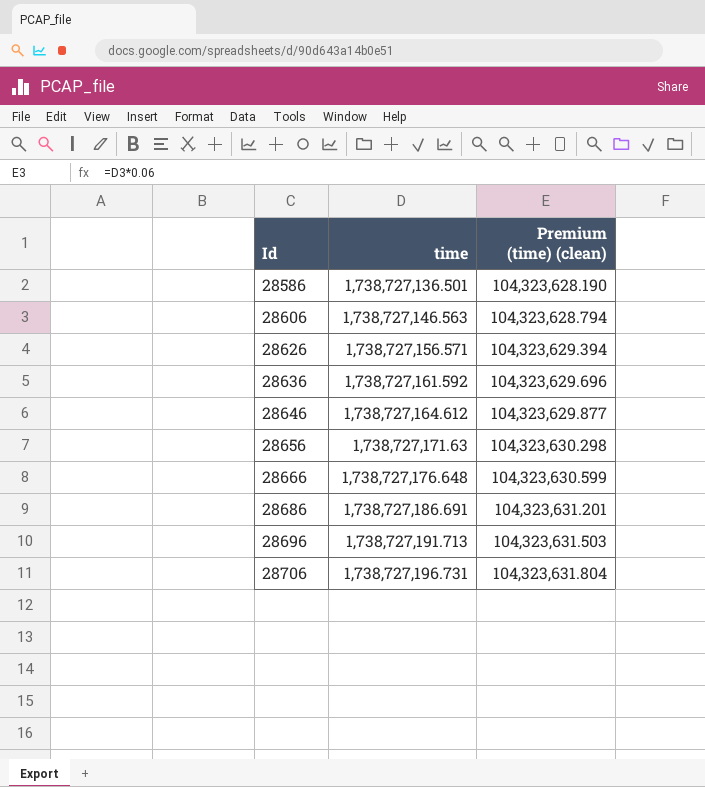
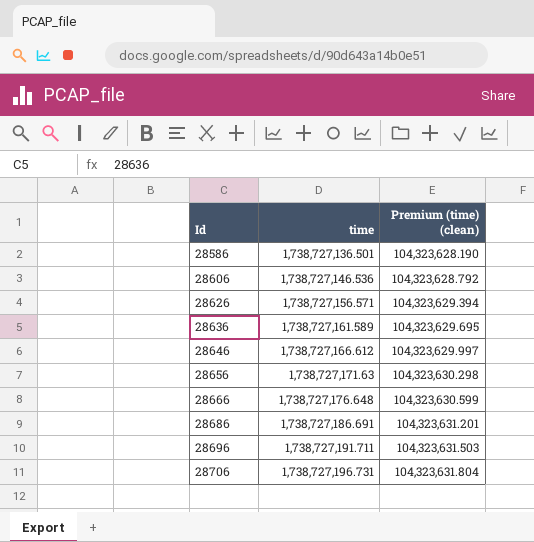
28606 | time: 1,738,727,146.563 -> 1,738,727,146.536
28606 | Premium (time) (clean): 104,323,628.794 -> 104,323,628.792
28636 | time: 1,738,727,161.592 -> 1,738,727,161.589
28636 | Premium (time) (clean): 104,323,629.696 -> 104,323,629.695
28646 | time: 1,738,727,164.612 -> 1,738,727,166.612
28646 | Premium (time) (clean): 104,323,629.877 -> 104,323,629.997
28696 | time: 1,738,727,191.713 -> 1,738,727,191.711

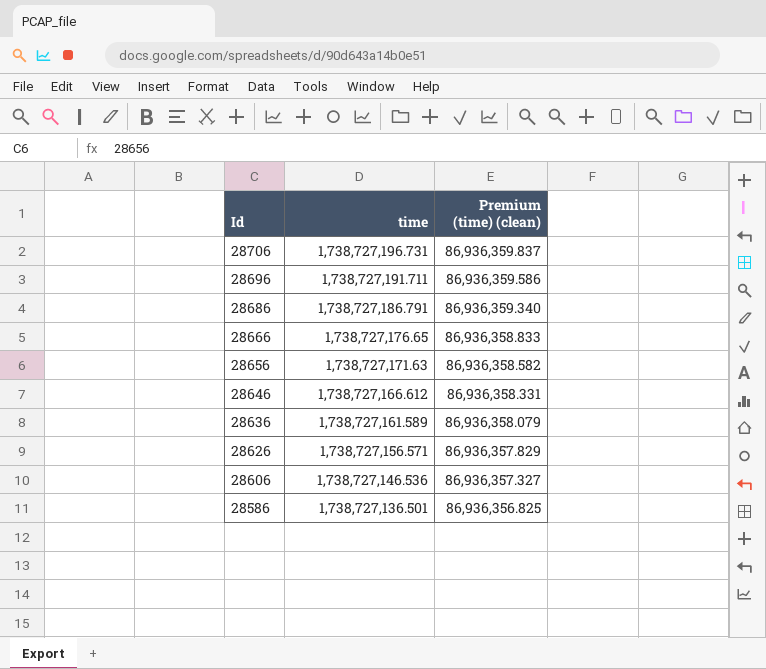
row order: Id ascending -> Id descending
column Premium (time) (clean) | formula: [time] * 0.06 -> [time] * 0.05
28686 | time: 1,738,727,186.691 -> 1,738,727,186.791
28666 | time: 1,738,727,176.648 -> 1,738,727,176.65

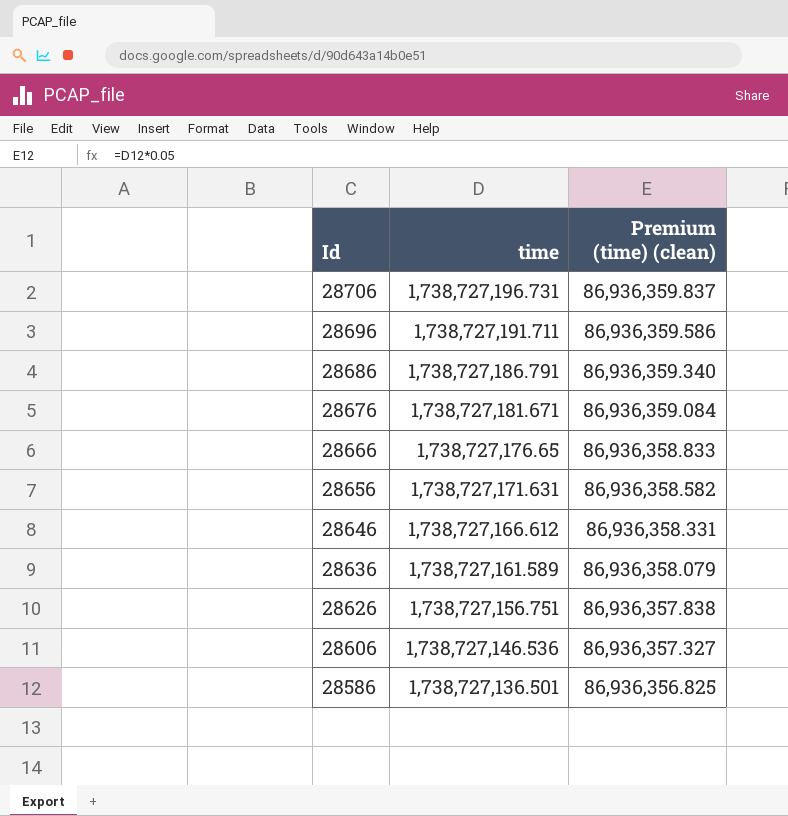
row 28676: none -> 1,738,727,181.671 | 86,936,359.084
28656 | time: 1,738,727,171.63 -> 1,738,727,171.631
28626 | time: 1,738,727,156.571 -> 1,738,727,156.751
28626 | Premium (time) (clean): 86,936,357.829 -> 86,936,357.838

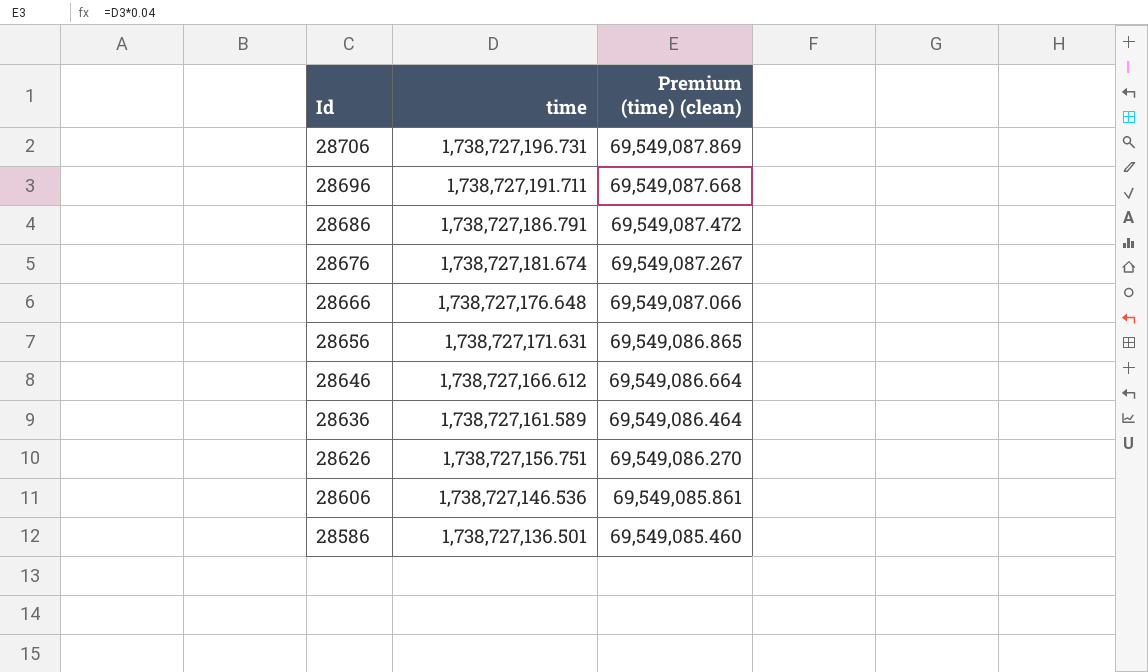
column Premium (time) (clean) | formula: [time] * 0.05 -> [time] * 0.04
28676 | time: 1,738,727,181.671 -> 1,738,727,181.674
28666 | time: 1,738,727,176.65 -> 1,738,727,176.648

